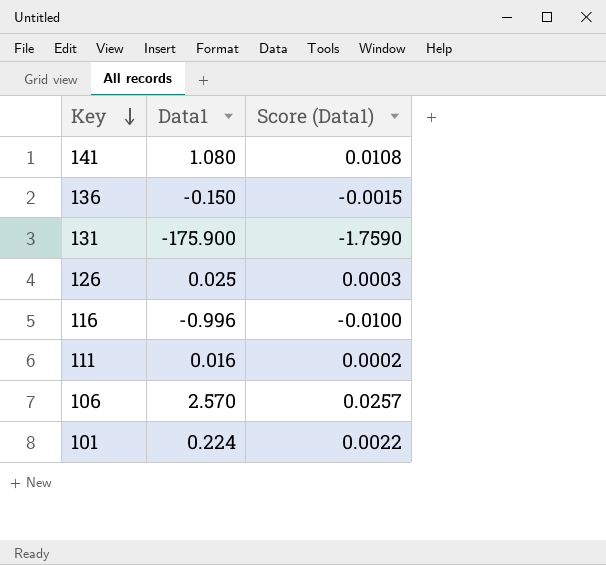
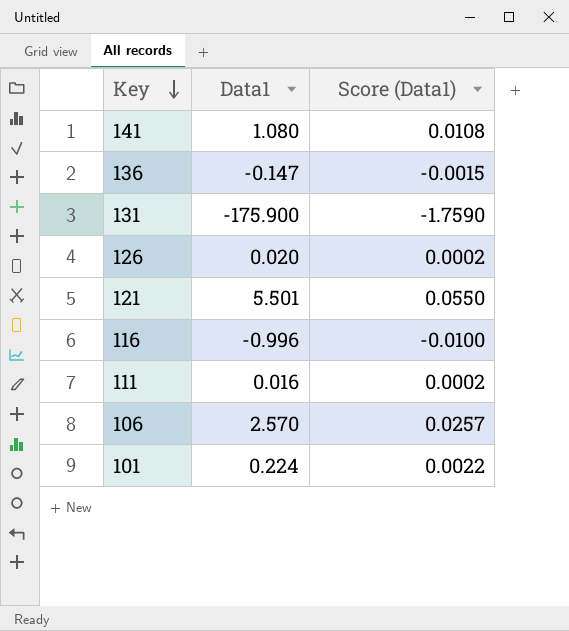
136 | Data1: -0.150 -> -0.147
126 | Data1: 0.025 -> 0.020
126 | Score (Data1): 0.0003 -> 0.0002
row 121: none -> 5.501 | 0.0550

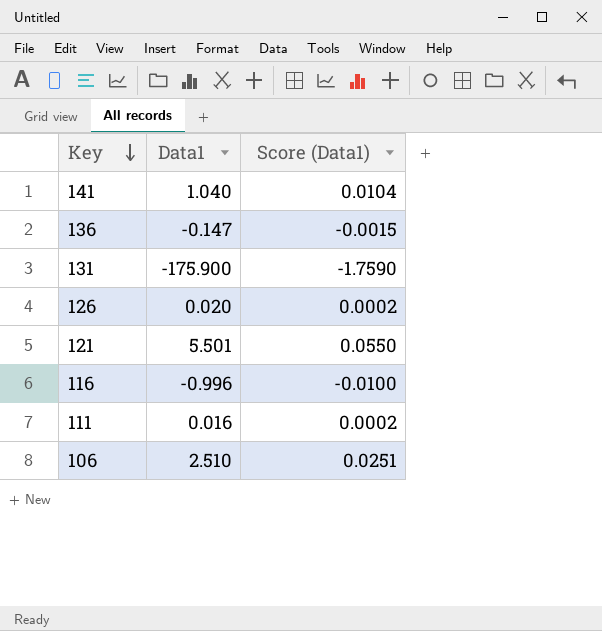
row 101: 0.224 | 0.0022 -> none
141 | Data1: 1.080 -> 1.040
141 | Score (Data1): 0.0108 -> 0.0104
106 | Data1: 2.570 -> 2.510
106 | Score (Data1): 0.0257 -> 0.0251

